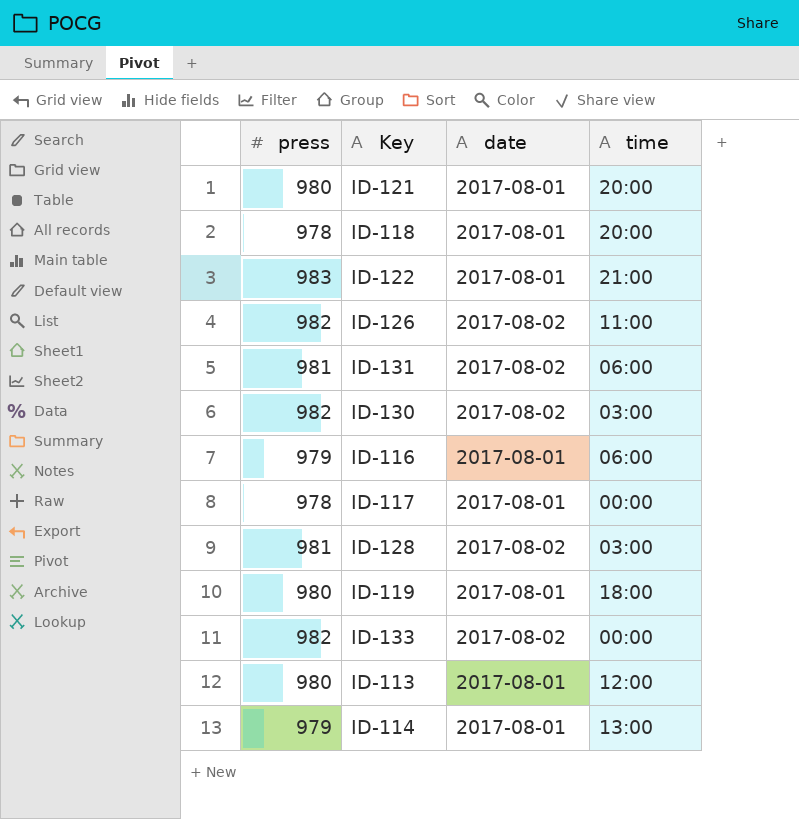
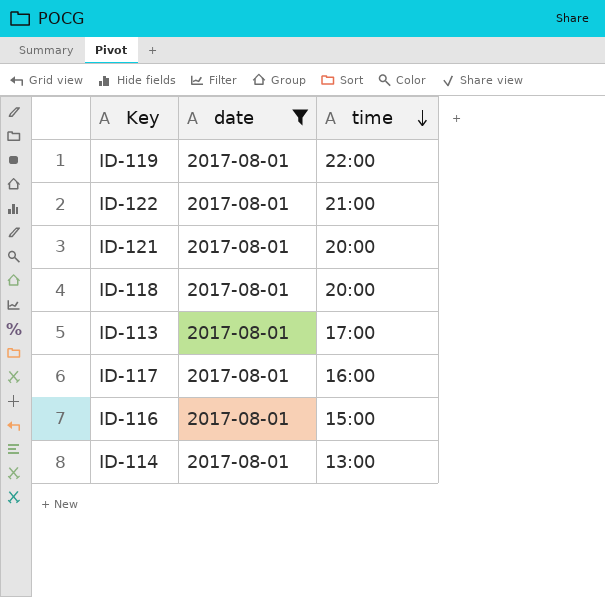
filter: none -> date = 2017-08-01
row order: none -> time descending
column press | position: 1 -> none
ID-119 | time: 18:00 -> 22:00
ID-113 | time: 12:00 -> 17:00
ID-117 | time: 00:00 -> 16:00
ID-116 | time: 06:00 -> 15:00

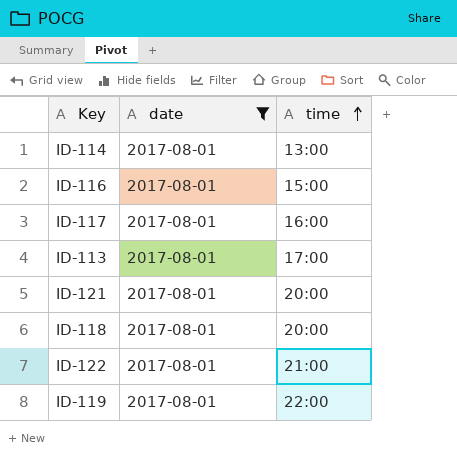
row order: time descending -> time ascending

